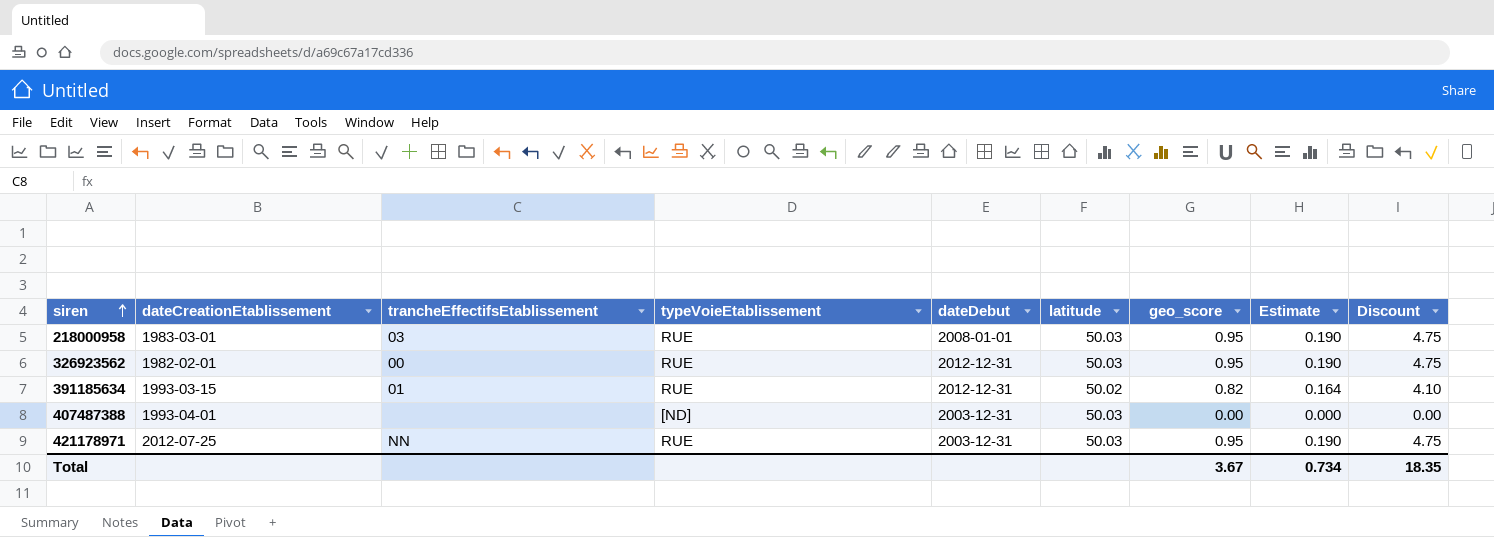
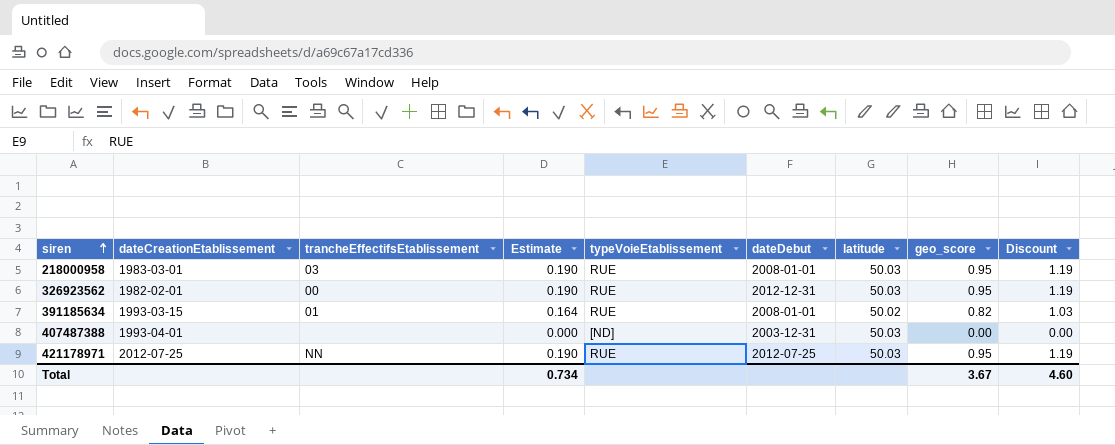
column Estimate | position: 8 -> 4
column Discount | formula: [geo_score] * 5 -> [geo_score] * 1.25
391185634 | dateDebut: 2012-12-31 -> 2008-01-01
421178971 | dateDebut: 2003-12-31 -> 2012-07-25
Total | Discount: 18.35 -> 4.60

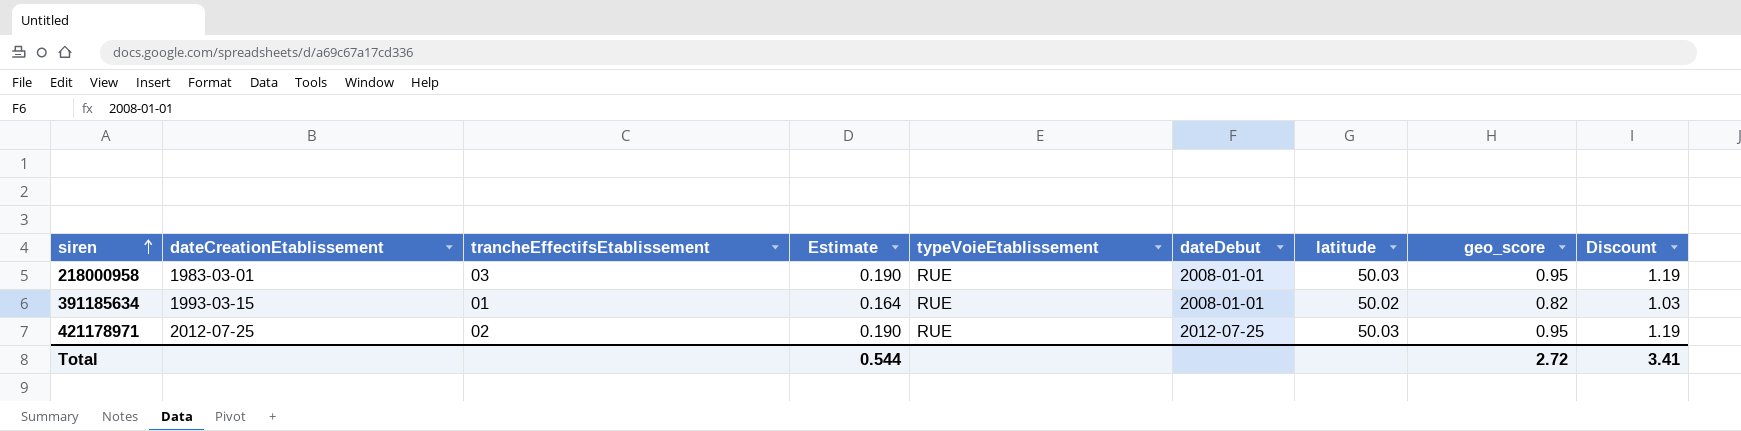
row 326923562: 1982-02-01 | 00 | 0.190 | RUE | 2012-12-31 | 50.03 | 0.95 | 1.19 -> none
row 407487388: 1993-04-01 | none | 0.000 | [ND] | 2003-12-31 | 50.03 | 0.00 | 0.00 -> none
421178971 | trancheEffectifsEtablissement: NN -> 02
Total | Estimate: 0.734 -> 0.544
Total | geo_score: 3.67 -> 2.72
Total | Discount: 4.60 -> 3.41

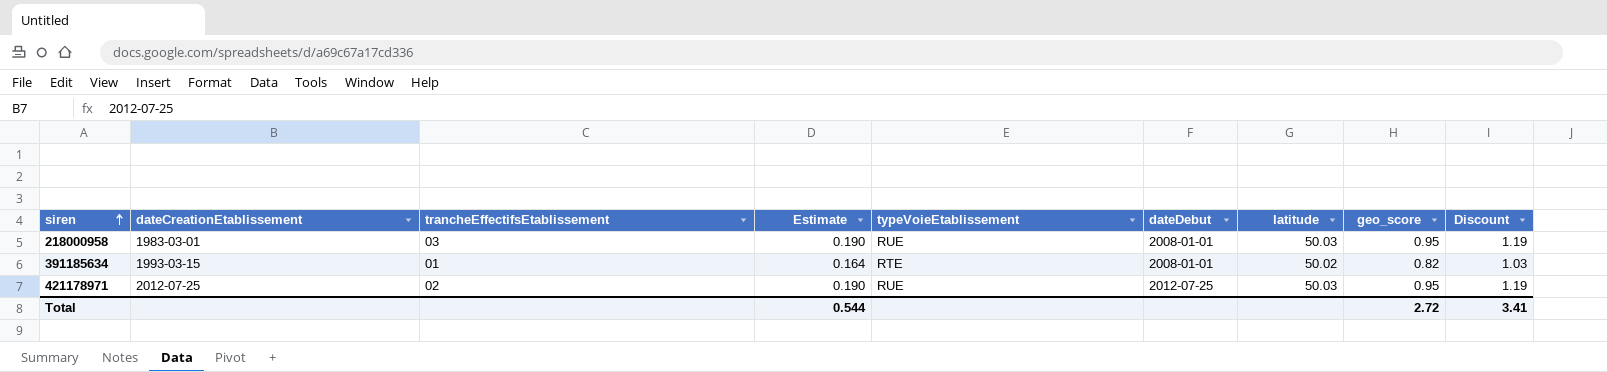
391185634 | typeVoieEtablissement: RUE -> RTE

